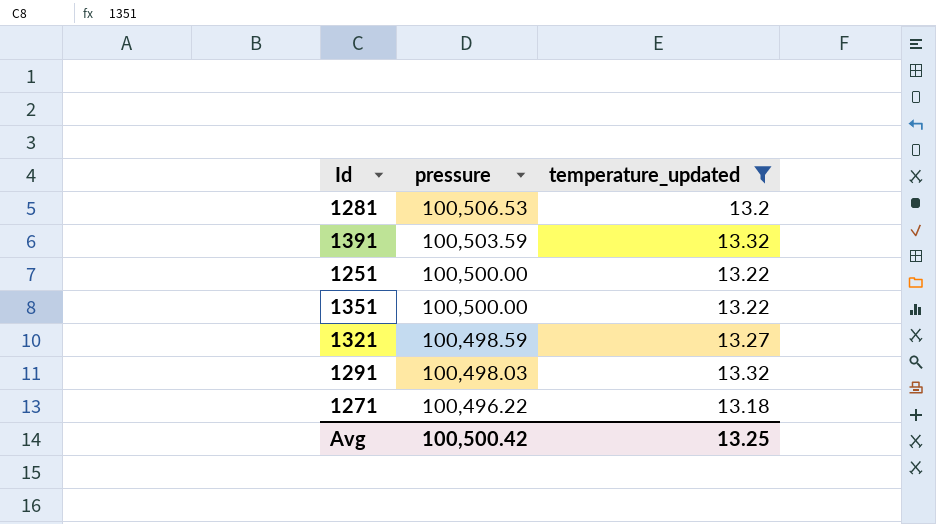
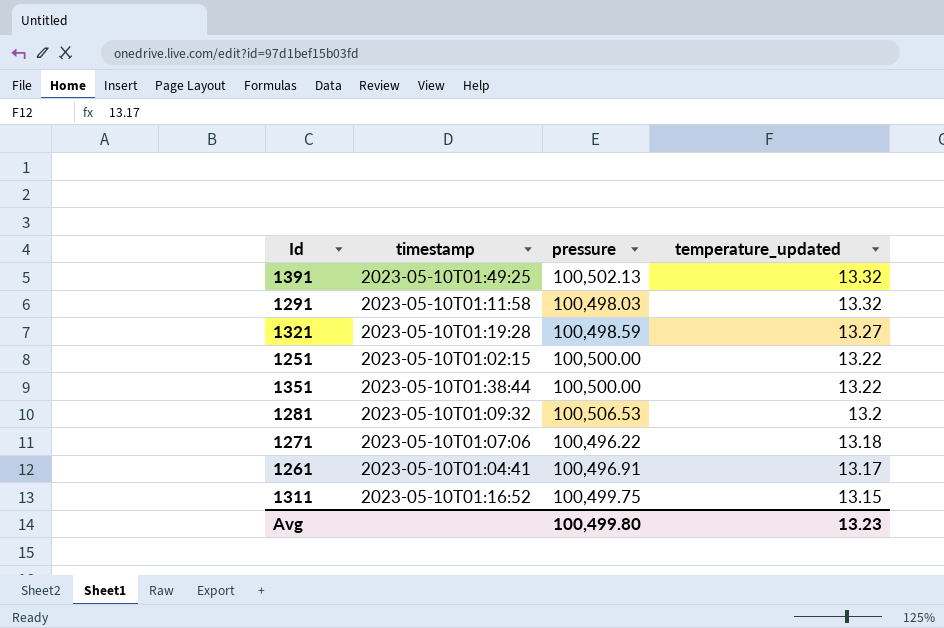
filter: temperature_updated >= 13.18 -> none
row order: pressure descending -> temperature_updated descending
column timestamp | position: none -> 2
1391 | pressure: 100,503.59 -> 100,502.13
Avg | pressure: 100,500.42 -> 100,499.80
Avg | temperature_updated: 13.25 -> 13.23

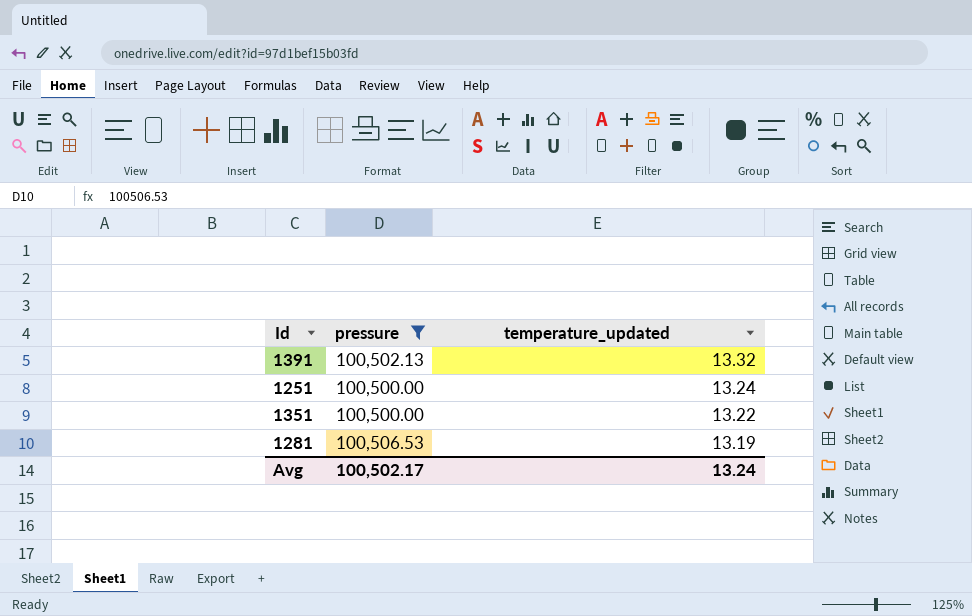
filter: none -> pressure >= 100,500.00
column timestamp | position: 2 -> none
1251 | temperature_updated: 13.22 -> 13.24
1281 | temperature_updated: 13.2 -> 13.19
Avg | pressure: 100,499.80 -> 100,502.17
Avg | temperature_updated: 13.23 -> 13.24

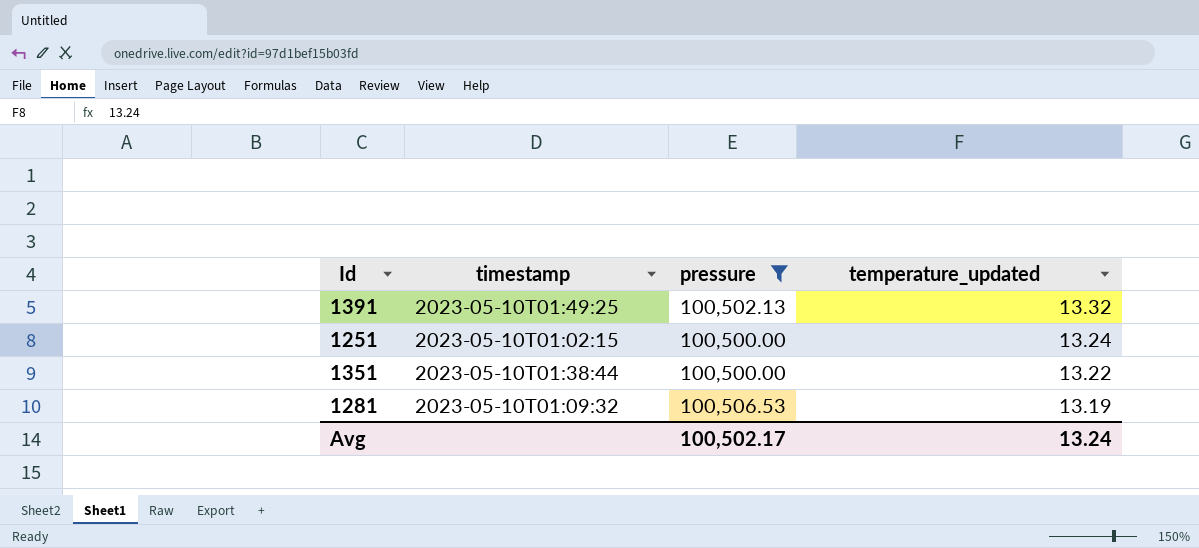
column timestamp | position: none -> 2

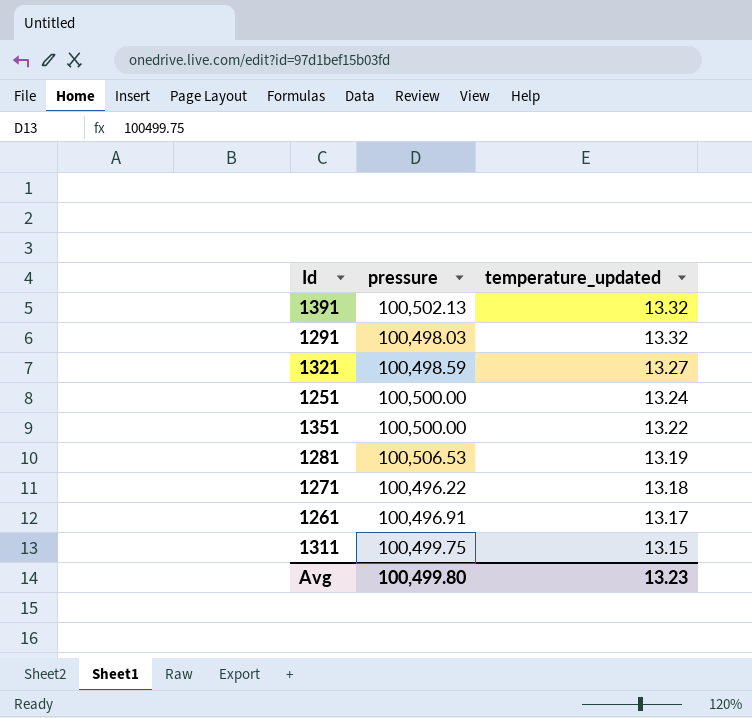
filter: pressure >= 100,500.00 -> none
column timestamp | position: 2 -> none
Avg | pressure: 100,502.17 -> 100,499.80
Avg | temperature_updated: 13.24 -> 13.23

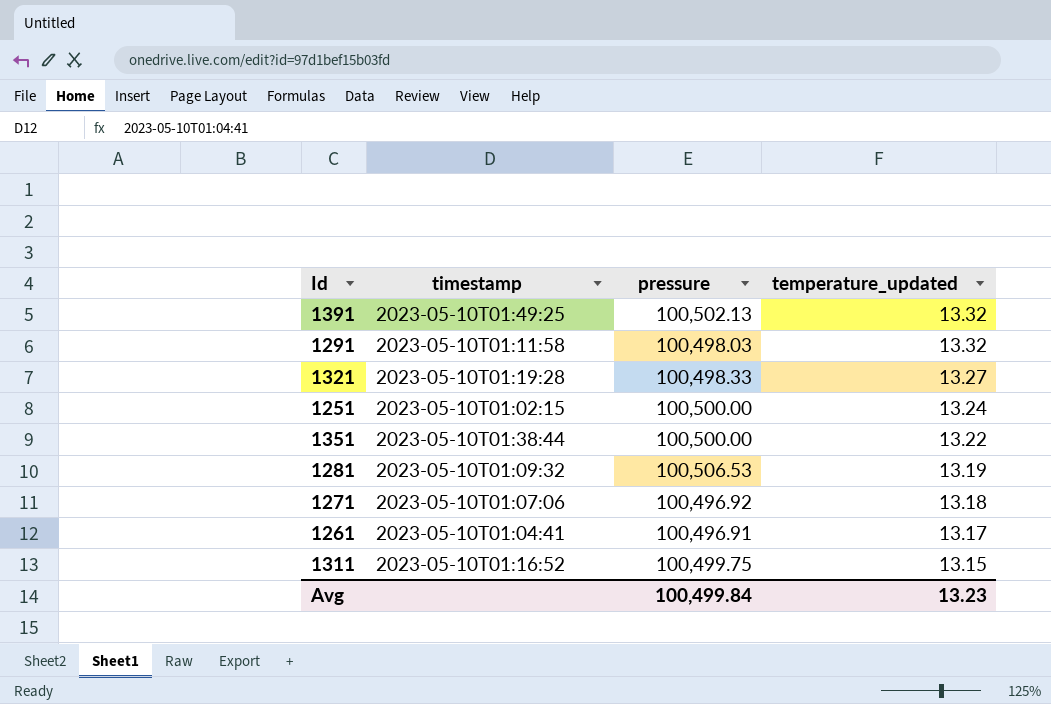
column timestamp | position: none -> 2
1321 | pressure: 100,498.59 -> 100,498.33
1271 | pressure: 100,496.22 -> 100,496.92
Avg | pressure: 100,499.80 -> 100,499.84

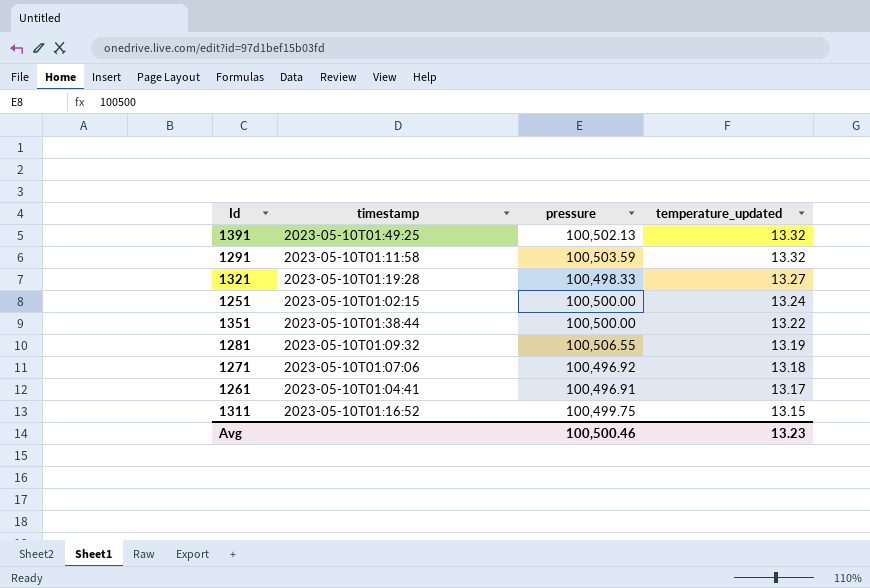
1291 | pressure: 100,498.03 -> 100,503.59
1281 | pressure: 100,506.53 -> 100,506.55
Avg | pressure: 100,499.84 -> 100,500.46

